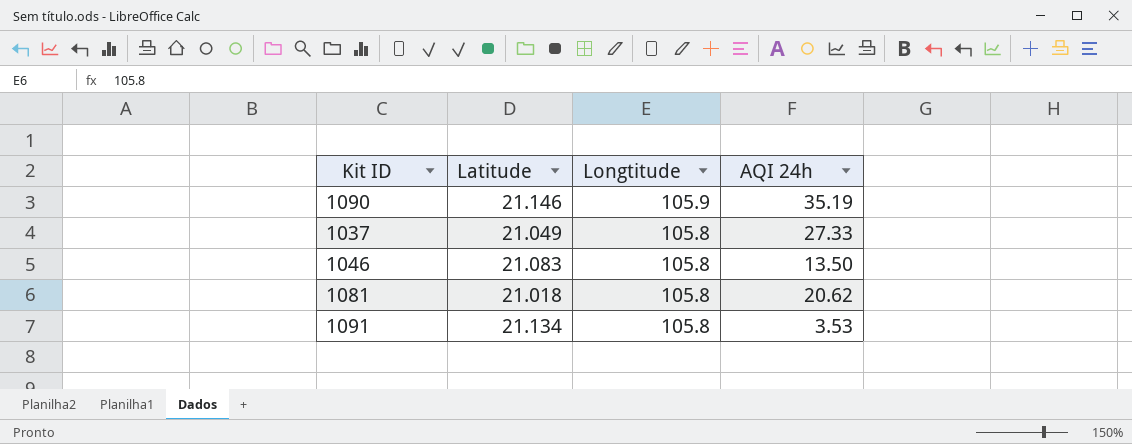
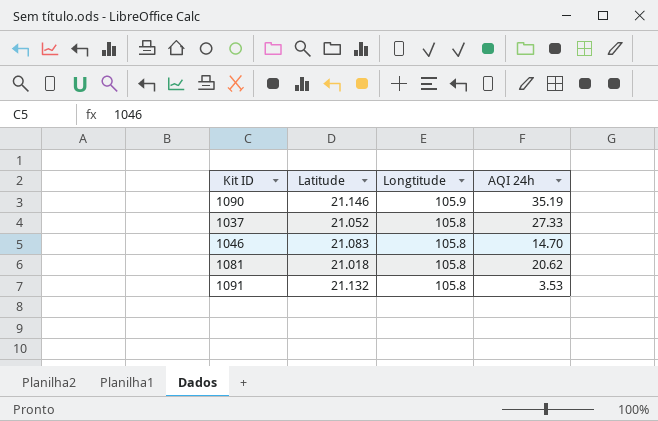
1037 | Latitude: 21.049 -> 21.052
1046 | AQI 24h: 13.50 -> 14.70
1091 | Latitude: 21.134 -> 21.132

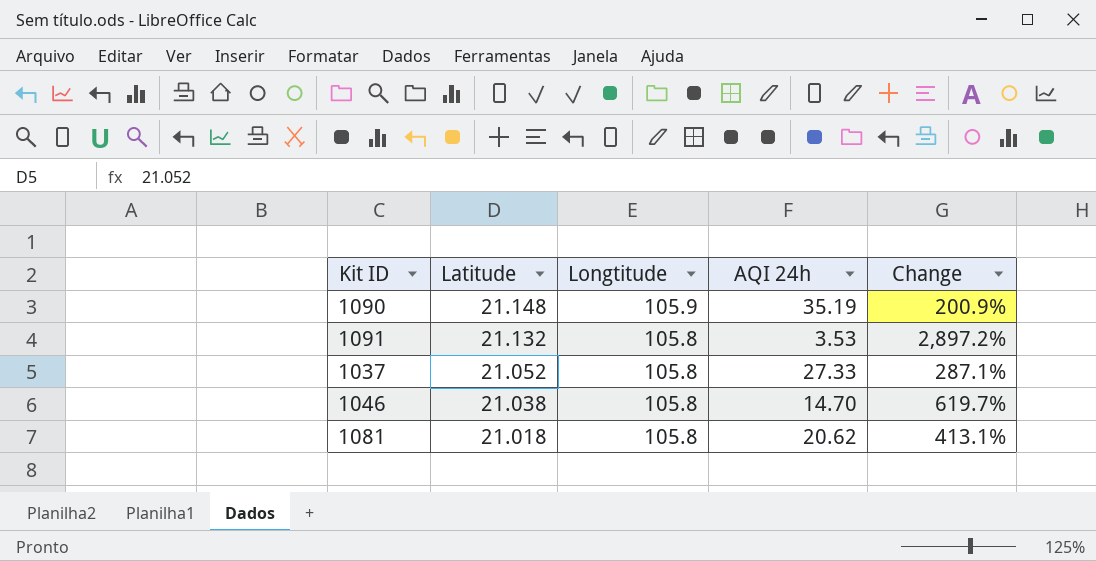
row order: Longtitude descending -> Latitude descending
column Change | formula: none -> ([Longtitude] - [AQI 24h]) / [AQI 24h]
1090 | Latitude: 21.146 -> 21.148
1046 | Latitude: 21.083 -> 21.038

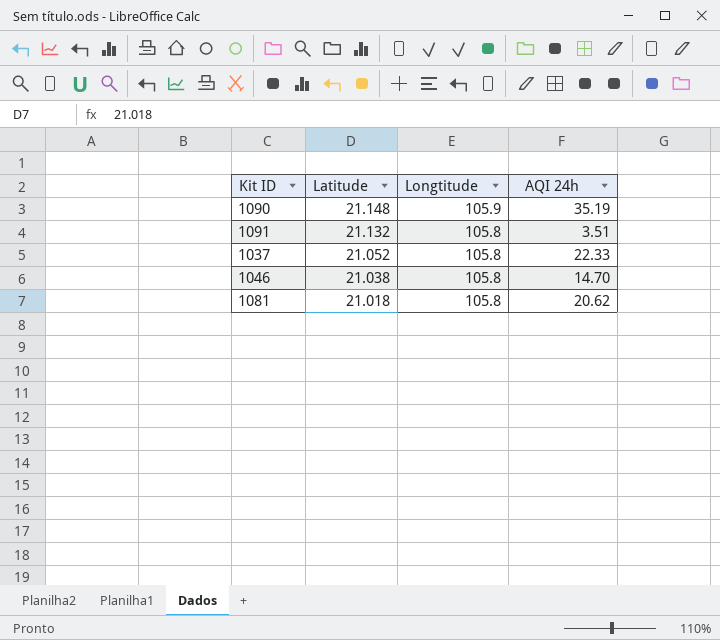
column Change | formula: ([Longtitude] - [AQI 24h]) / [AQI 24h] -> none
1091 | AQI 24h: 3.53 -> 3.51
1037 | AQI 24h: 27.33 -> 22.33

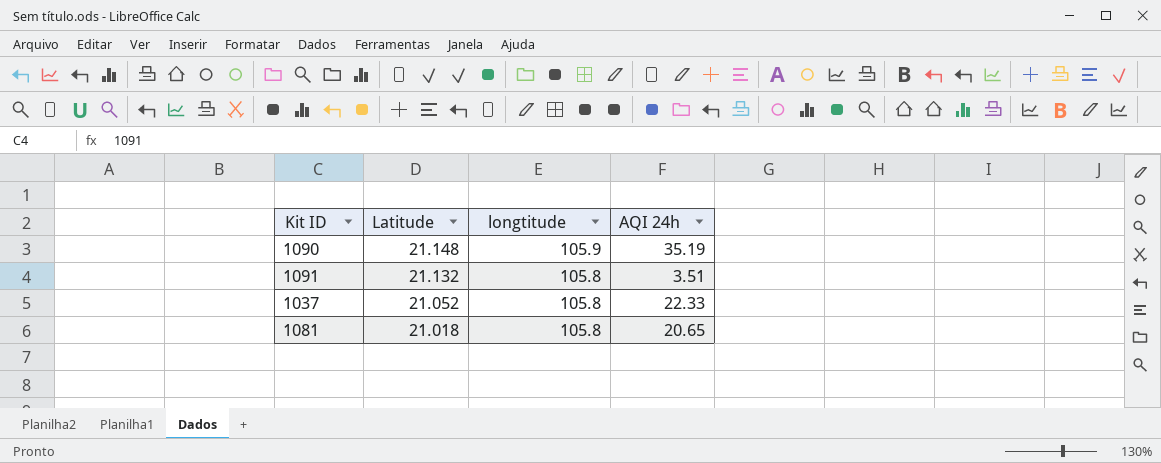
column name: Longtitude -> longtitude
row 1046: 21.038 | 105.8 | 14.70 -> none
1081 | AQI 24h: 20.62 -> 20.65

